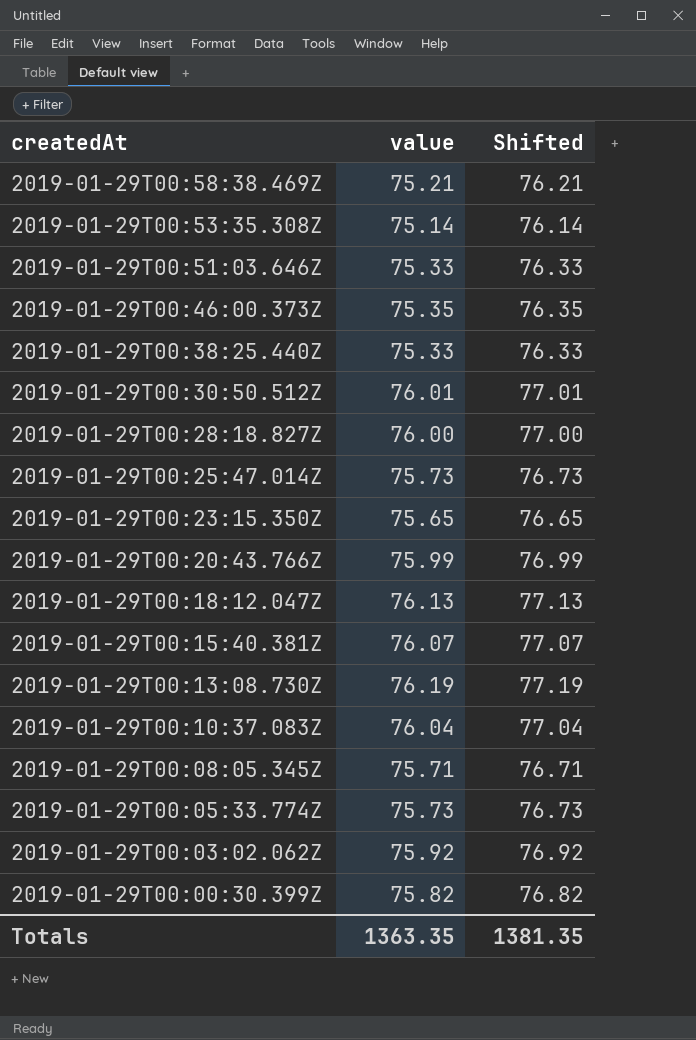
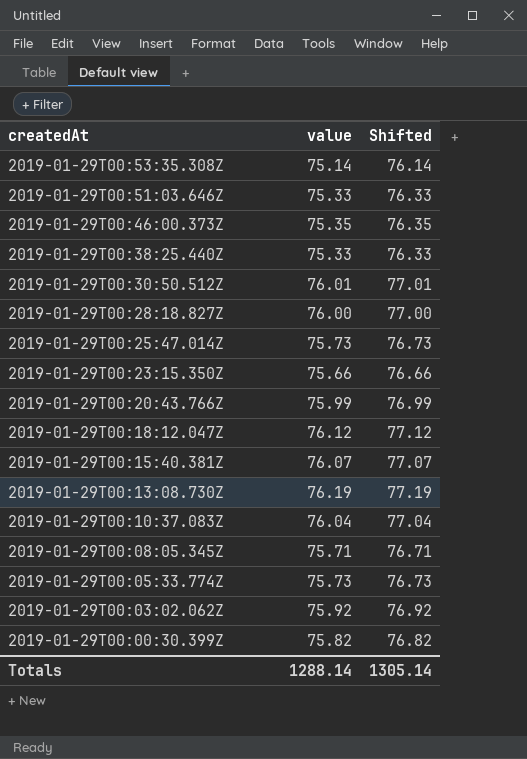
row 2019-01-29T00:58:38.469Z: 75.21 | 76.21 -> none
2019-01-29T00:23:15.350Z | value: 75.65 -> 75.66
2019-01-29T00:23:15.350Z | Shifted: 76.65 -> 76.66
2019-01-29T00:18:12.047Z | value: 76.13 -> 76.12
2019-01-29T00:18:12.047Z | Shifted: 77.13 -> 77.12
Totals | value: 1363.35 -> 1288.14
Totals | Shifted: 1381.35 -> 1305.14

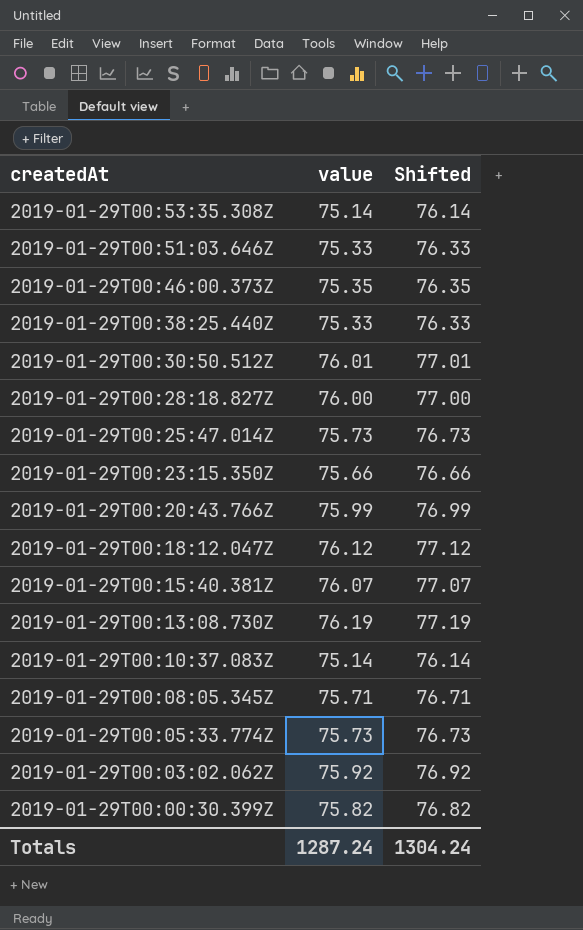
2019-01-29T00:10:37.083Z | value: 76.04 -> 75.14
2019-01-29T00:10:37.083Z | Shifted: 77.04 -> 76.14
Totals | value: 1288.14 -> 1287.24
Totals | Shifted: 1305.14 -> 1304.24

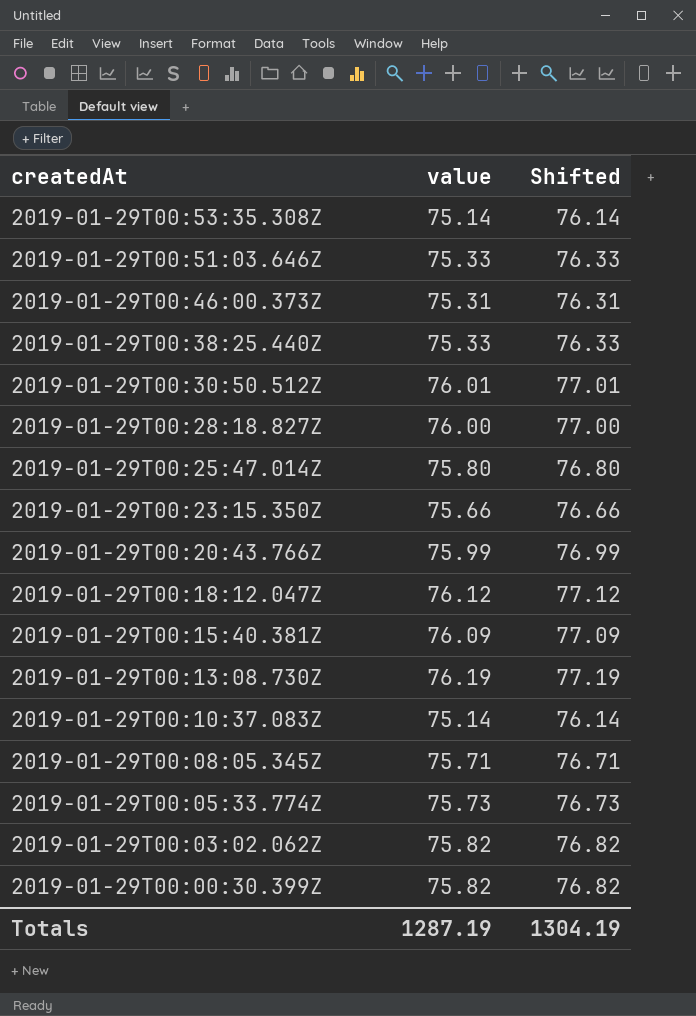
2019-01-29T00:46:00.373Z | value: 75.35 -> 75.31
2019-01-29T00:46:00.373Z | Shifted: 76.35 -> 76.31
2019-01-29T00:25:47.014Z | value: 75.73 -> 75.80
2019-01-29T00:25:47.014Z | Shifted: 76.73 -> 76.80
2019-01-29T00:15:40.381Z | value: 76.07 -> 76.09
2019-01-29T00:15:40.381Z | Shifted: 77.07 -> 77.09
2019-01-29T00:03:02.062Z | value: 75.92 -> 75.82
2019-01-29T00:03:02.062Z | Shifted: 76.92 -> 76.82
Totals | value: 1287.24 -> 1287.19
Totals | Shifted: 1304.24 -> 1304.19

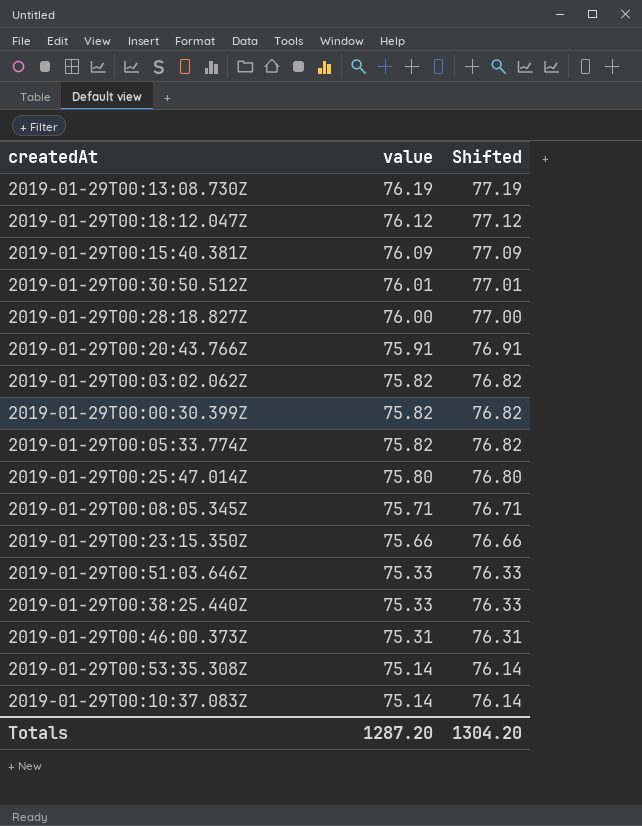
row order: createdAt descending -> value descending
2019-01-29T00:20:43.766Z | value: 75.99 -> 75.91
2019-01-29T00:20:43.766Z | Shifted: 76.99 -> 76.91
2019-01-29T00:05:33.774Z | value: 75.73 -> 75.82
2019-01-29T00:05:33.774Z | Shifted: 76.73 -> 76.82
Totals | value: 1287.19 -> 1287.20
Totals | Shifted: 1304.19 -> 1304.20

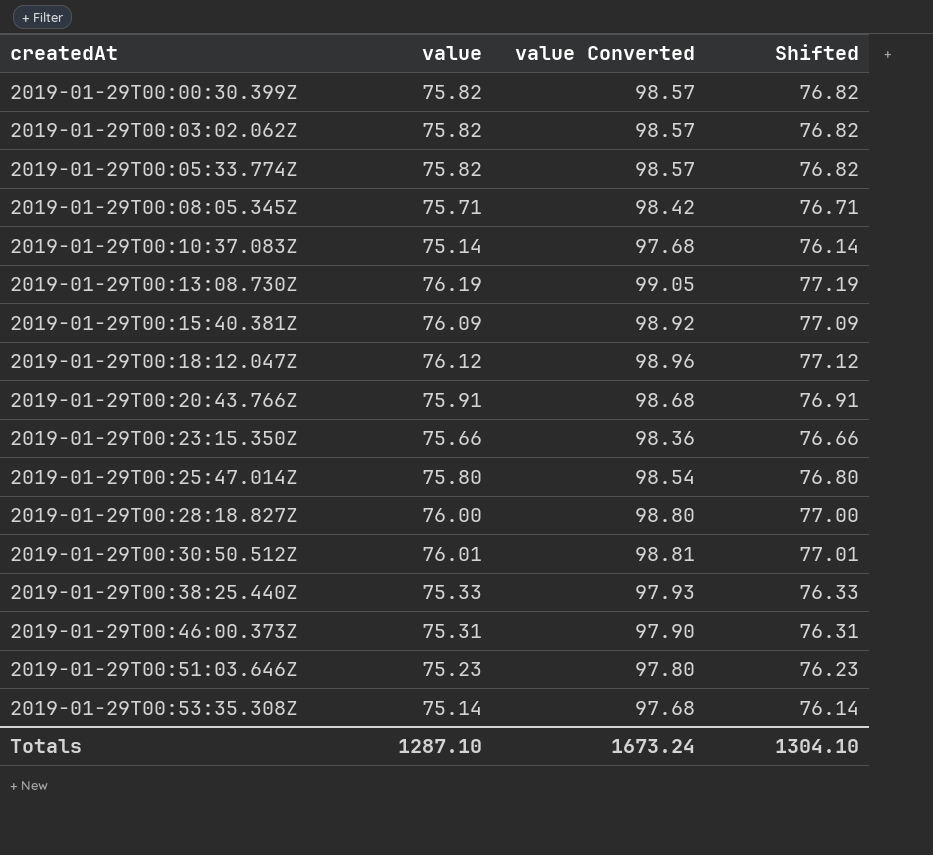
row order: value descending -> createdAt ascending
column value Converted | formula: none -> [value] * 1.3
2019-01-29T00:51:03.646Z | value: 75.33 -> 75.23
2019-01-29T00:51:03.646Z | Shifted: 76.33 -> 76.23
Totals | value: 1287.20 -> 1287.10
Totals | Shifted: 1304.20 -> 1304.10

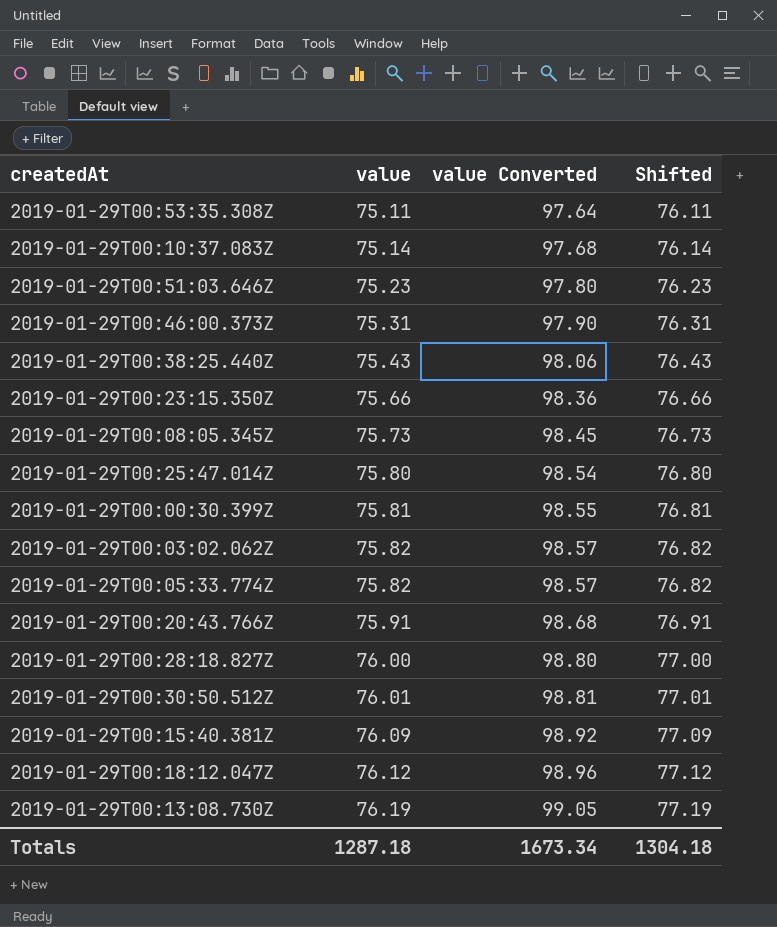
row order: createdAt ascending -> value ascending
2019-01-29T00:53:35.308Z | value: 75.14 -> 75.11
2019-01-29T00:53:35.308Z | value Converted: 97.68 -> 97.64
2019-01-29T00:53:35.308Z | Shifted: 76.14 -> 76.11
2019-01-29T00:38:25.440Z | value: 75.33 -> 75.43
2019-01-29T00:38:25.440Z | value Converted: 97.93 -> 98.06
2019-01-29T00:38:25.440Z | Shifted: 76.33 -> 76.43
2019-01-29T00:08:05.345Z | value: 75.71 -> 75.73
2019-01-29T00:08:05.345Z | value Converted: 98.42 -> 98.45
2019-01-29T00:08:05.345Z | Shifted: 76.71 -> 76.73
2019-01-29T00:00:30.399Z | value: 75.82 -> 75.81
2019-01-29T00:00:30.399Z | value Converted: 98.57 -> 98.55
2019-01-29T00:00:30.399Z | Shifted: 76.82 -> 76.81
Totals | value: 1287.10 -> 1287.18
Totals | value Converted: 1673.24 -> 1673.34
Totals | Shifted: 1304.10 -> 1304.18

